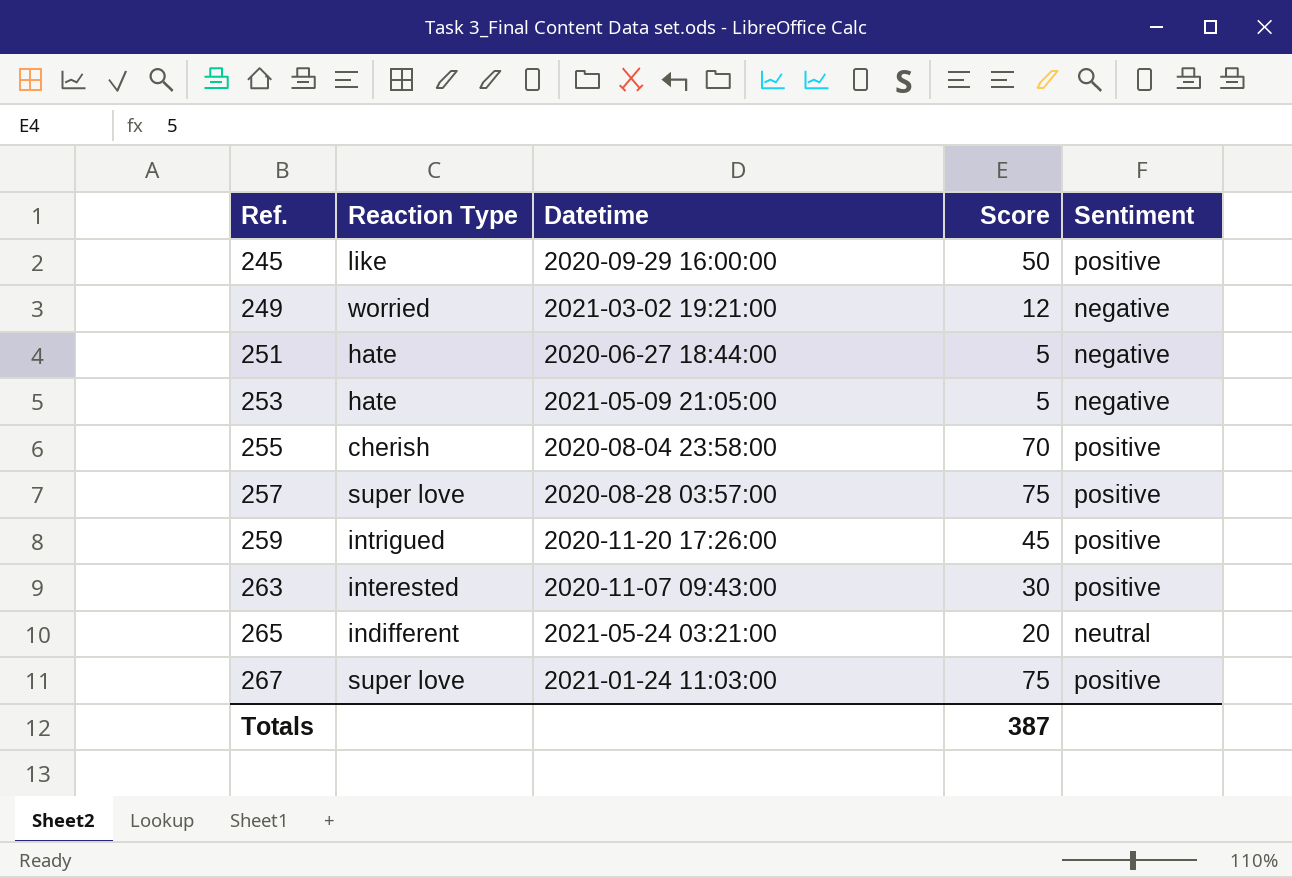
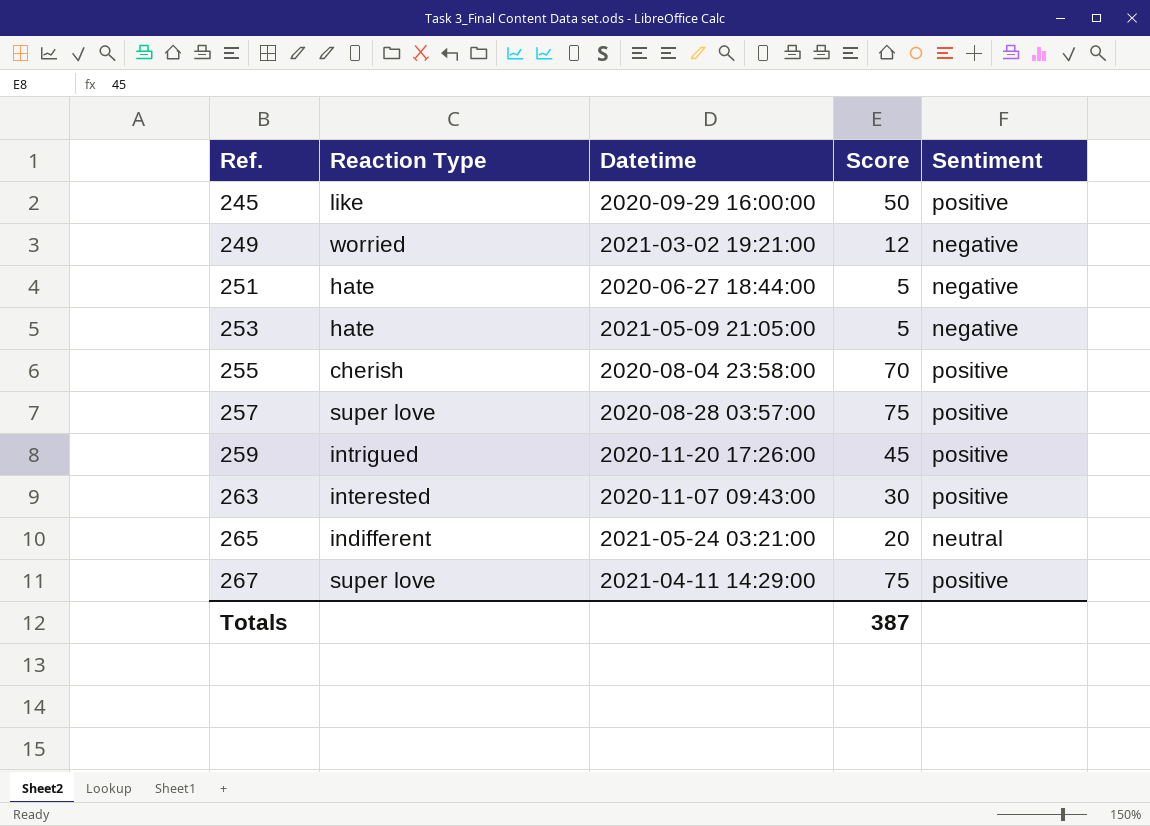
267 | Datetime: 2021-01-24 11:03:00 -> 2021-04-11 14:29:00

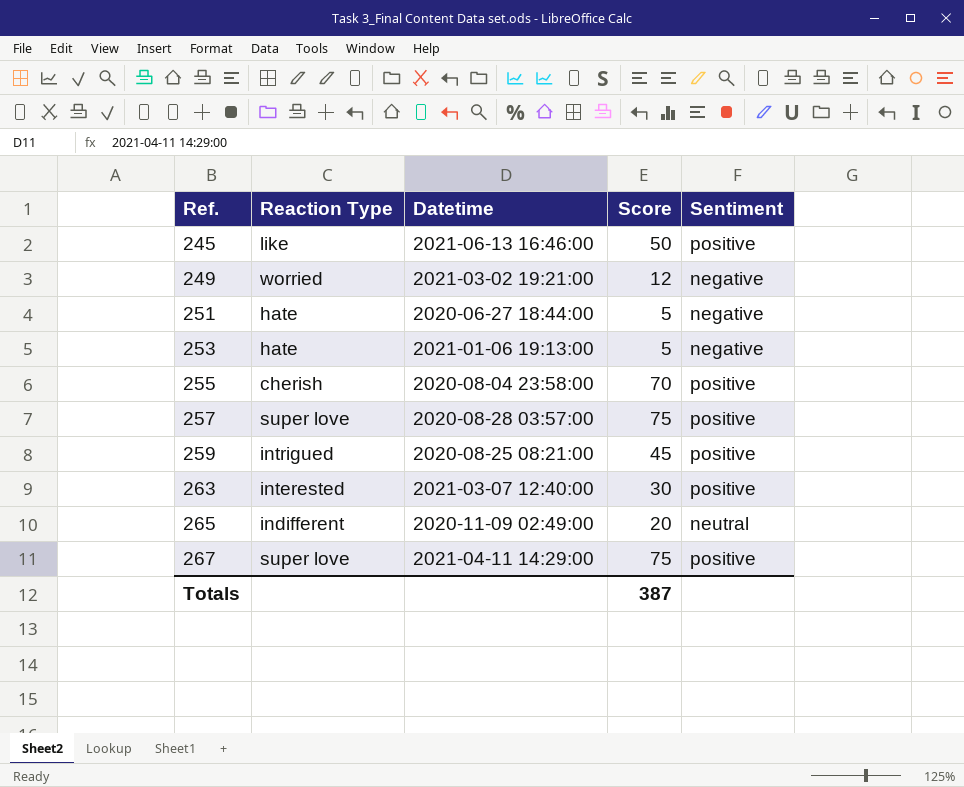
245 | Datetime: 2020-09-29 16:00:00 -> 2021-06-13 16:46:00
253 | Datetime: 2021-05-09 21:05:00 -> 2021-01-06 19:13:00
259 | Datetime: 2020-11-20 17:26:00 -> 2020-08-25 08:21:00
263 | Datetime: 2020-11-07 09:43:00 -> 2021-03-07 12:40:00
265 | Datetime: 2021-05-24 03:21:00 -> 2020-11-09 02:49:00

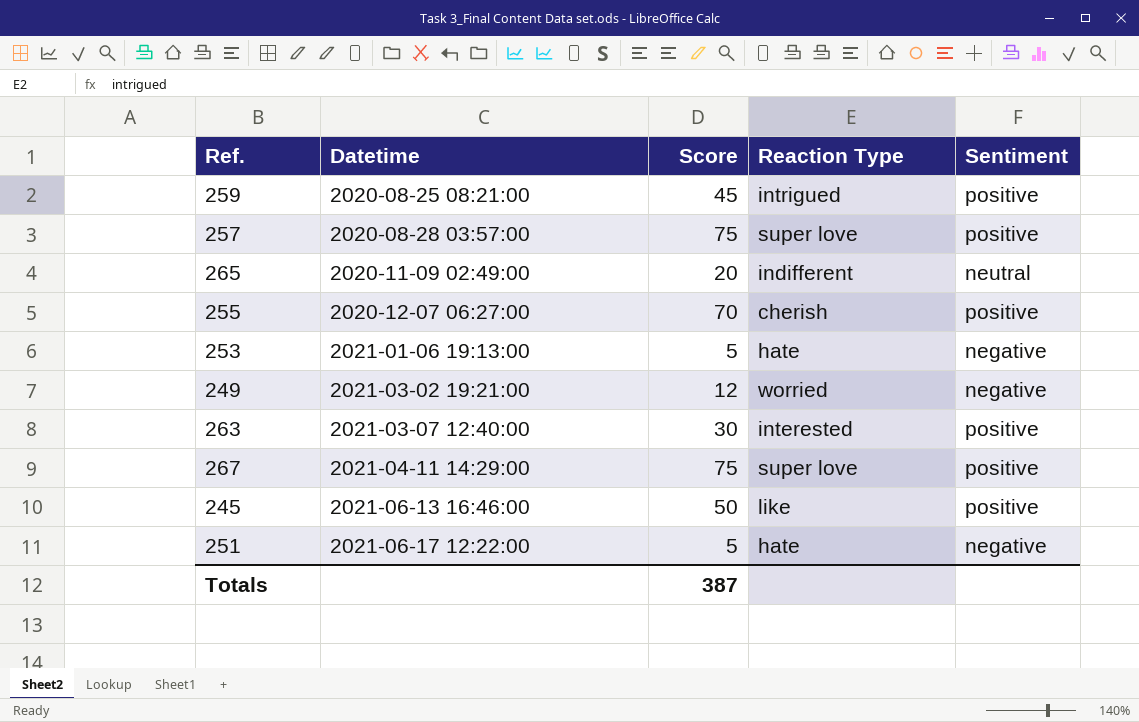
row order: Ref. ascending -> Datetime ascending
column Reaction Type | position: 2 -> 4
255 | Datetime: 2020-08-04 23:58:00 -> 2020-12-07 06:27:00
251 | Datetime: 2020-06-27 18:44:00 -> 2021-06-17 12:22:00

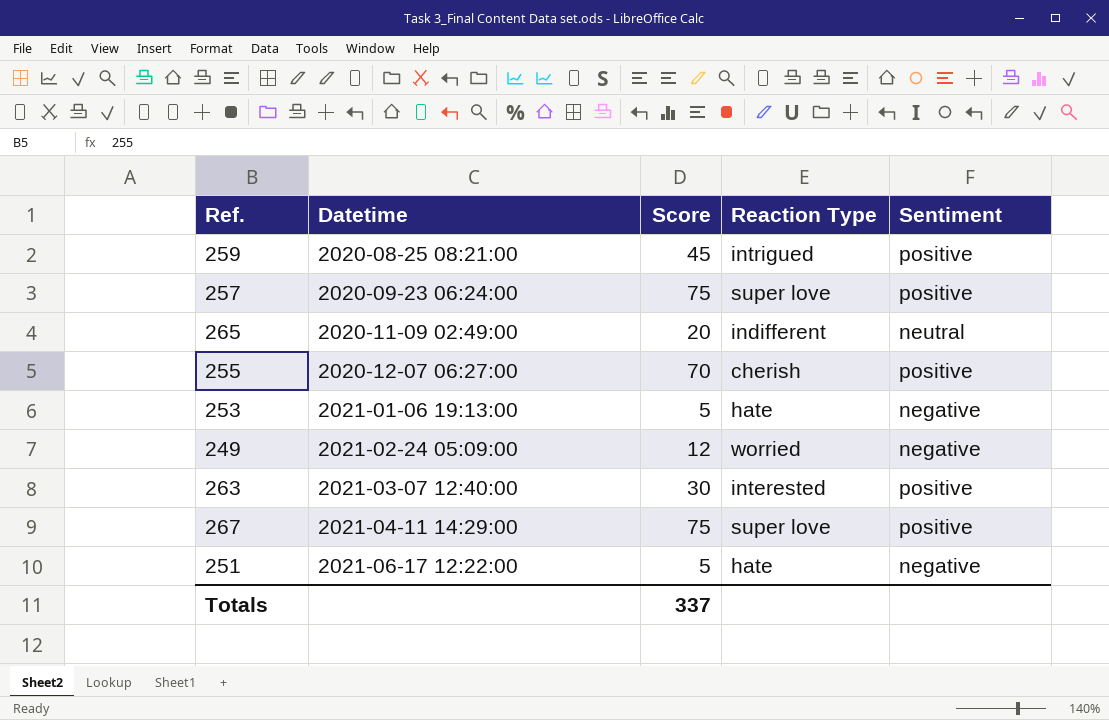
row 245: 2021-06-13 16:46:00 | 50 | like | positive -> none
257 | Datetime: 2020-08-28 03:57:00 -> 2020-09-23 06:24:00
249 | Datetime: 2021-03-02 19:21:00 -> 2021-02-24 05:09:00
Totals | Score: 387 -> 337

